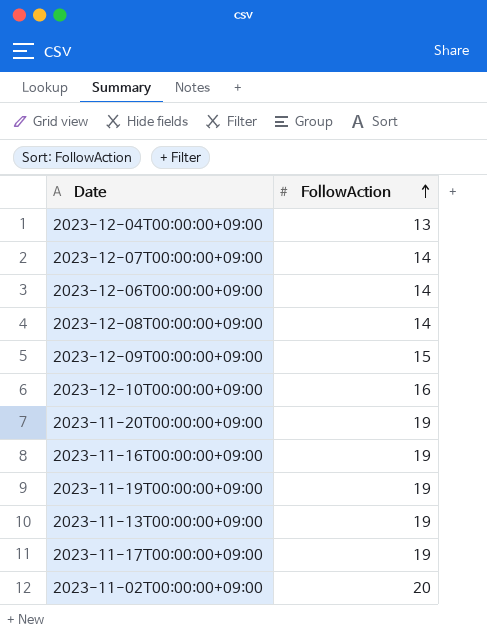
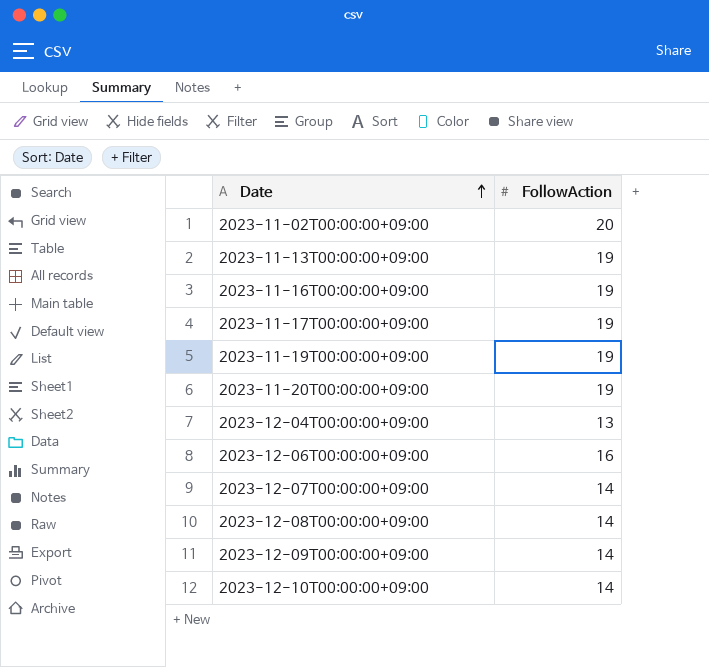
row order: FollowAction ascending -> Date ascending
2023-12-06T00:00:00+09:00 | FollowAction: 14 -> 16
2023-12-09T00:00:00+09:00 | FollowAction: 15 -> 14
2023-12-10T00:00:00+09:00 | FollowAction: 16 -> 14

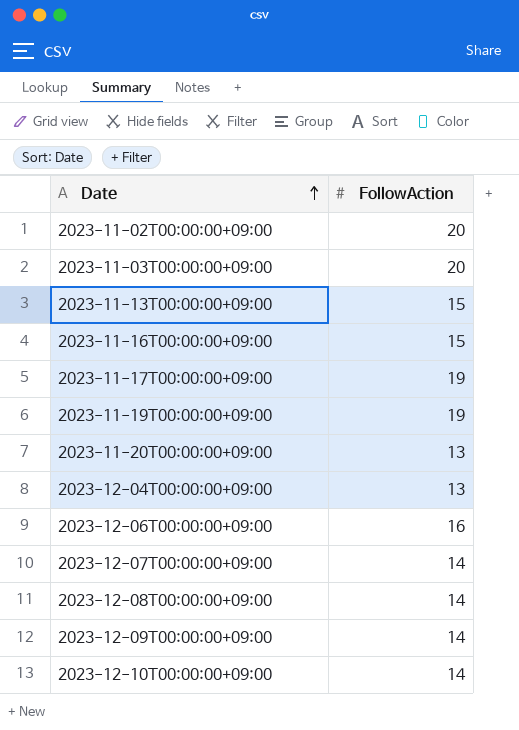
row 2023-11-03T00:00:00+09:00: none -> 20
2023-11-13T00:00:00+09:00 | FollowAction: 19 -> 15
2023-11-16T00:00:00+09:00 | FollowAction: 19 -> 15
2023-11-20T00:00:00+09:00 | FollowAction: 19 -> 13

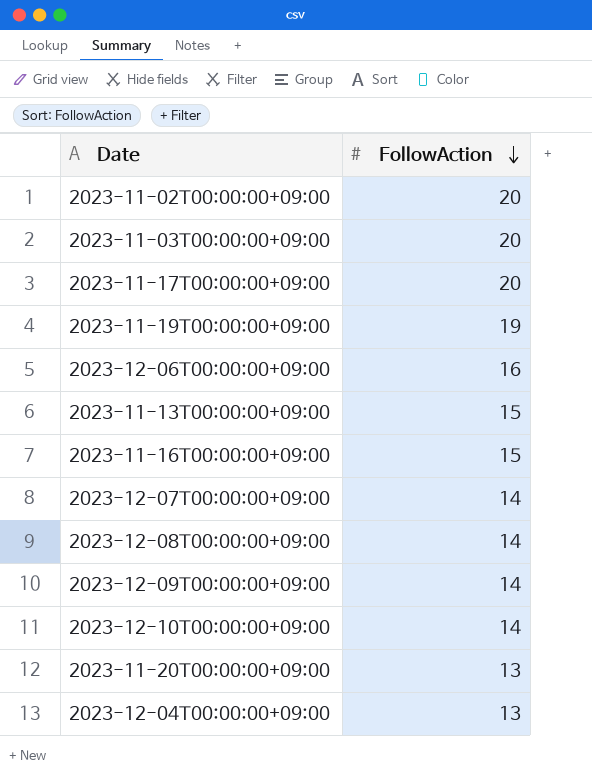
row order: Date ascending -> FollowAction descending
2023-11-17T00:00:00+09:00 | FollowAction: 19 -> 20

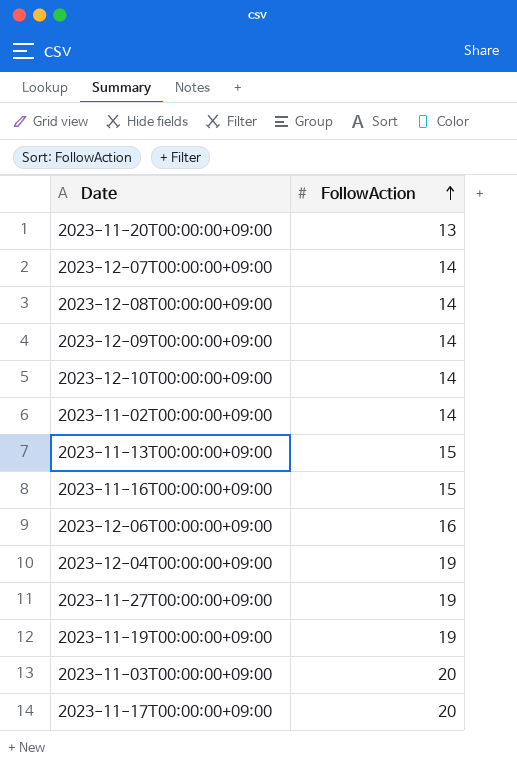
row order: FollowAction descending -> FollowAction ascending
2023-11-02T00:00:00+09:00 | FollowAction: 20 -> 14
2023-12-04T00:00:00+09:00 | FollowAction: 13 -> 19
row 2023-11-27T00:00:00+09:00: none -> 19

